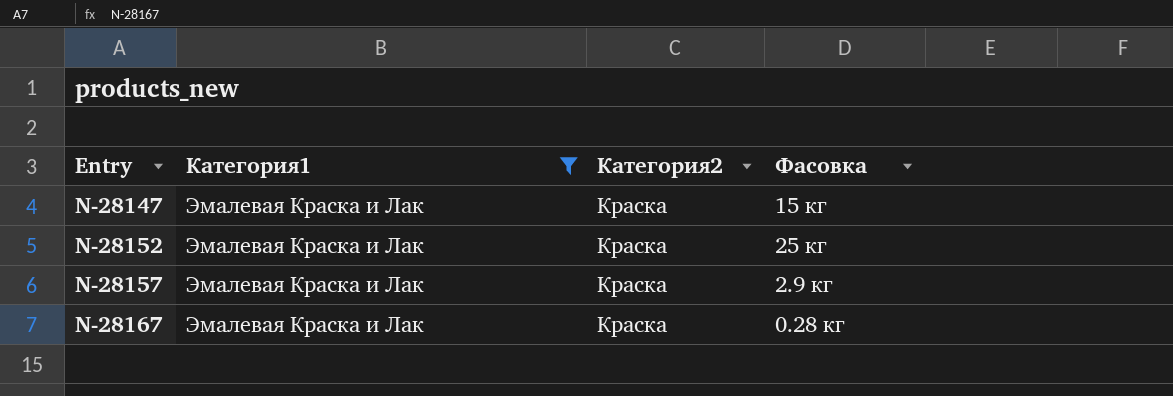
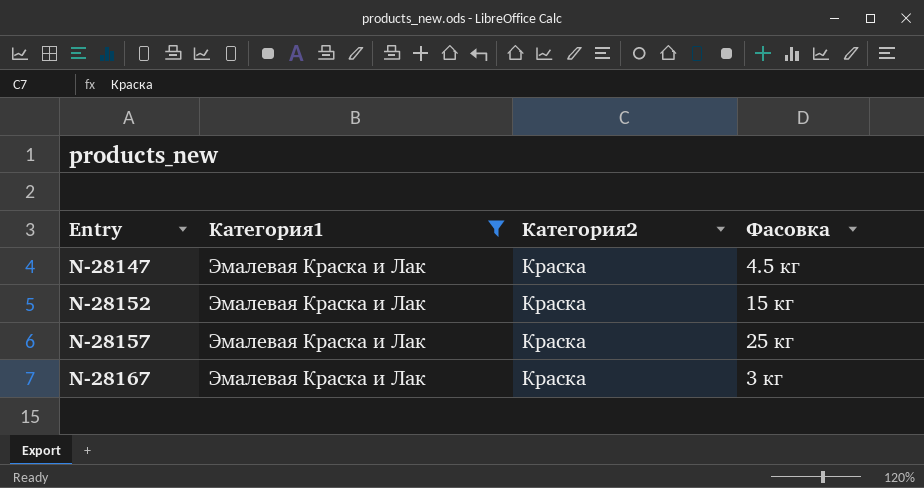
N-28147 | Фасовка: 15 кг -> 4.5 кг
N-28152 | Фасовка: 25 кг -> 15 кг
N-28157 | Фасовка: 2.9 кг -> 25 кг
N-28167 | Фасовка: 0.28 кг -> 3 кг

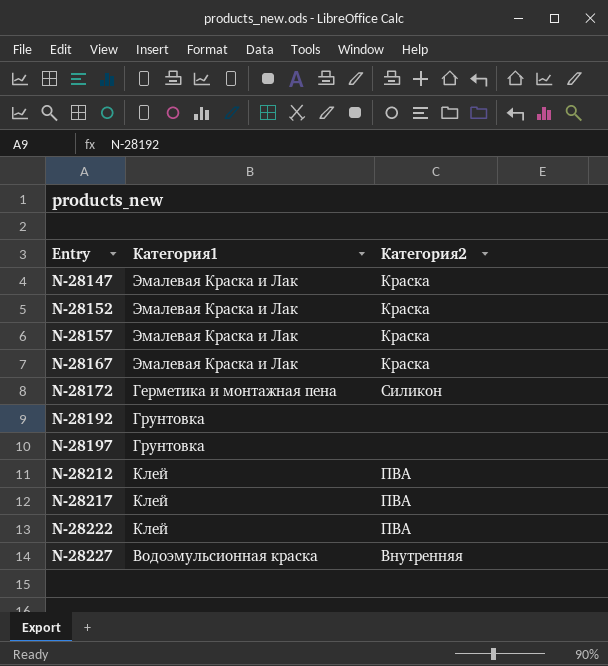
filter: Категория1 = Эмалевая Краска и Лак -> none
column Фасовка | position: 4 -> none

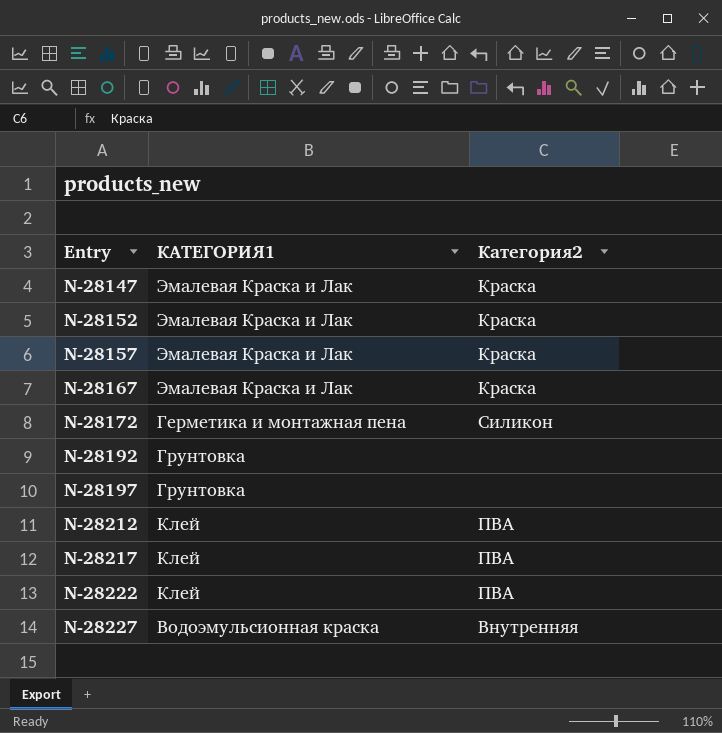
column name: Категория1 -> КАТЕГОРИЯ1

